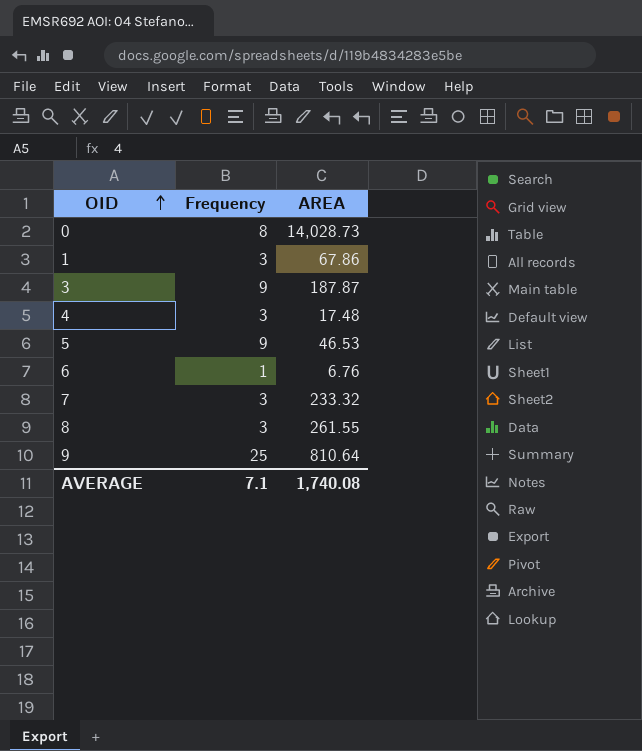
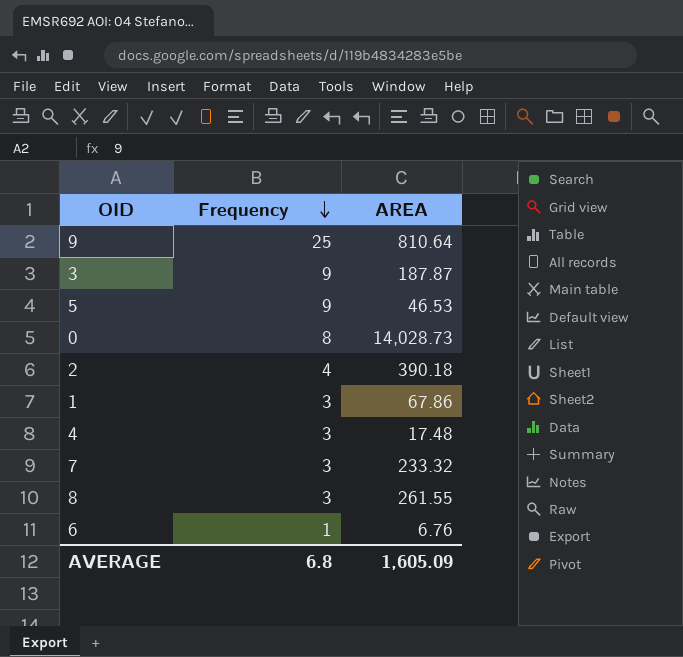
row order: OID ascending -> Frequency descending
row 2: none -> 4 | 390.18
AVERAGE | Frequency: 7.1 -> 6.8
AVERAGE | AREA: 1,740.08 -> 1,605.09

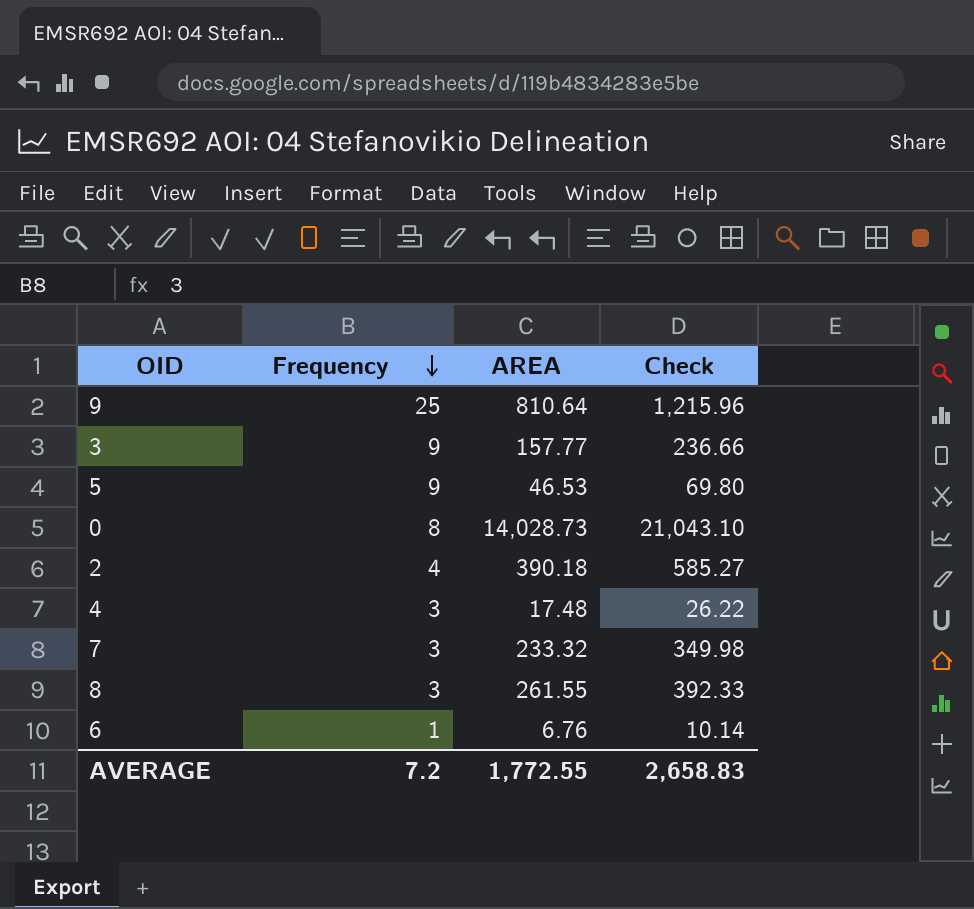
column Check | formula: none -> [AREA] * 1.5
row 1: 3 | 67.86 -> none
3 | AREA: 187.87 -> 157.77
AVERAGE | Frequency: 6.8 -> 7.2
AVERAGE | AREA: 1,605.09 -> 1,772.55

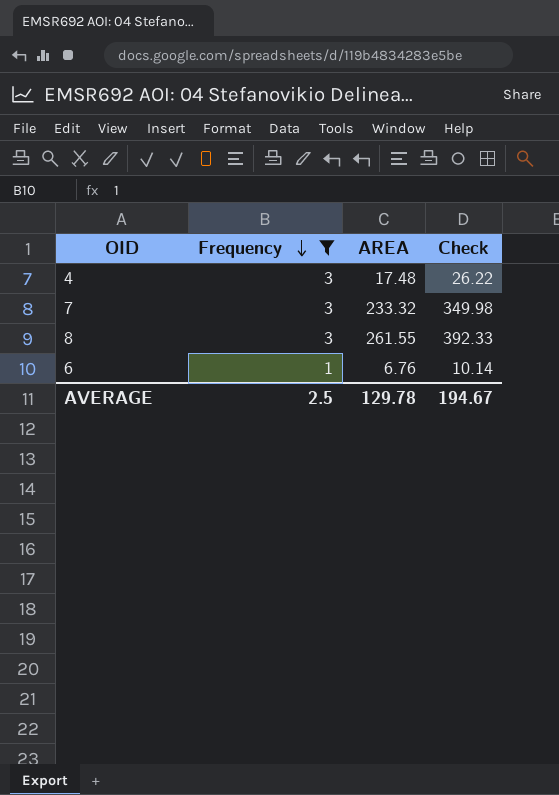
filter: none -> Frequency <= 3
AVERAGE | Frequency: 7.2 -> 2.5
AVERAGE | AREA: 1,772.55 -> 129.78
AVERAGE | Check: 2,658.83 -> 194.67

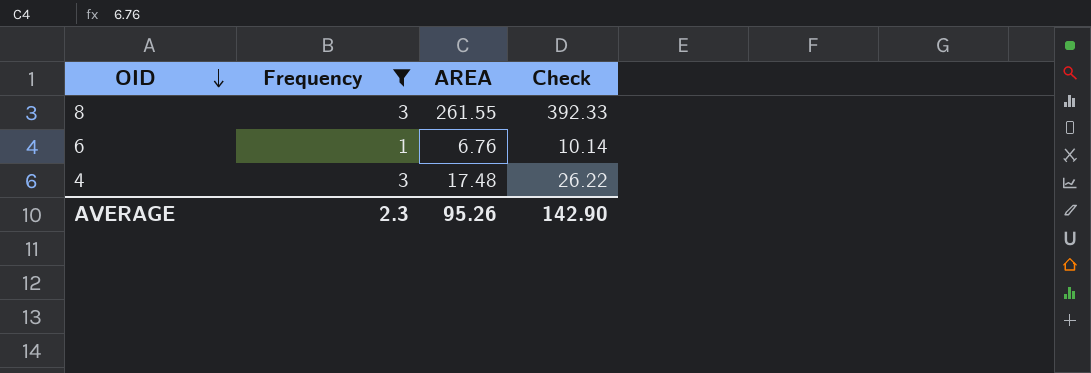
row order: Frequency descending -> OID descending
row 7: 3 | 233.32 | 349.98 -> none
AVERAGE | Frequency: 2.5 -> 2.3
AVERAGE | AREA: 129.78 -> 95.26
AVERAGE | Check: 194.67 -> 142.90

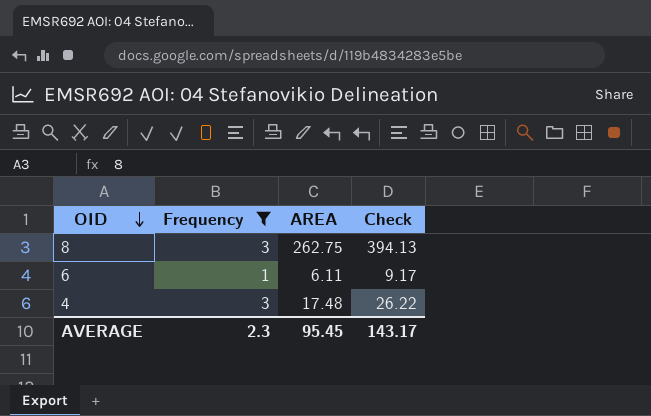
8 | AREA: 261.55 -> 262.75
8 | Check: 392.33 -> 394.13
6 | AREA: 6.76 -> 6.11
6 | Check: 10.14 -> 9.17
AVERAGE | AREA: 95.26 -> 95.45
AVERAGE | Check: 142.90 -> 143.17

